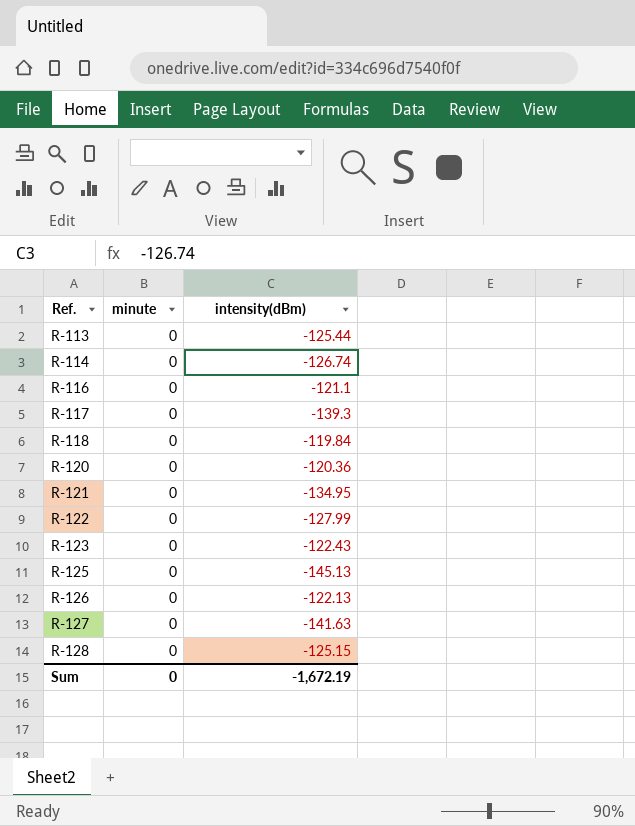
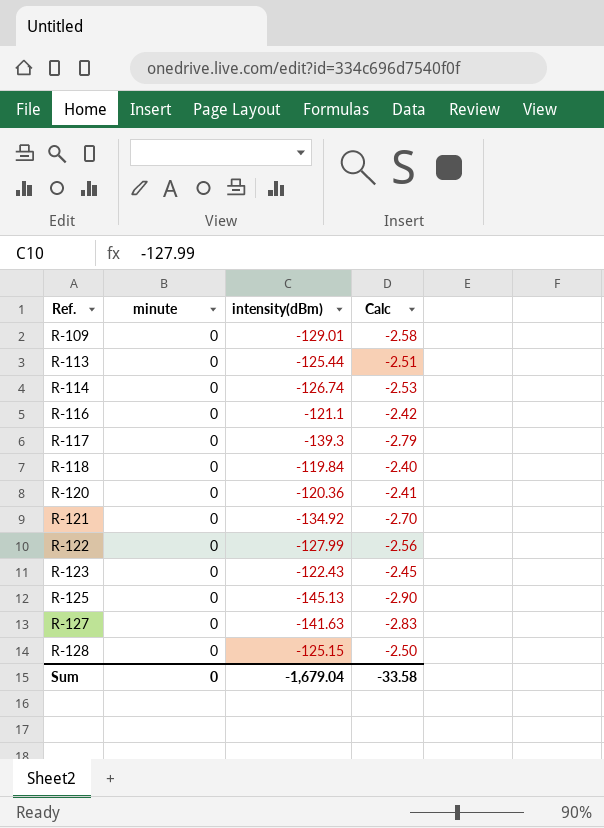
column Calc | formula: none -> [intensity(dBm)] * 0.02
row R-126: 0 | -122.13 -> none
row R-109: none -> 0 | -129.01 | -2.58
R-121 | intensity(dBm): -134.95 -> -134.92
Sum | intensity(dBm): -1,672.19 -> -1,679.04

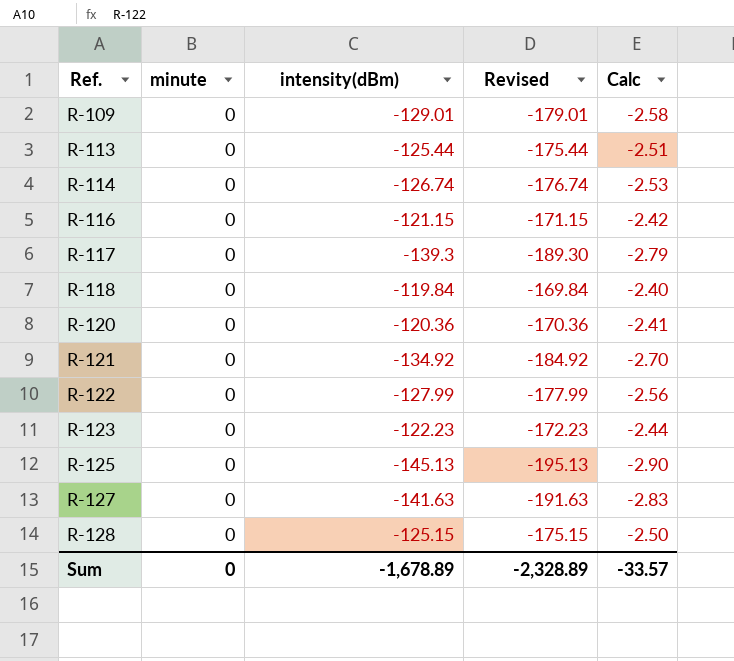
column Revised | formula: none -> [intensity(dBm)] - 50
R-116 | intensity(dBm): -121.1 -> -121.15
R-123 | intensity(dBm): -122.43 -> -122.23
R-123 | Calc: -2.45 -> -2.44
Sum | intensity(dBm): -1,679.04 -> -1,678.89
Sum | Calc: -33.58 -> -33.57

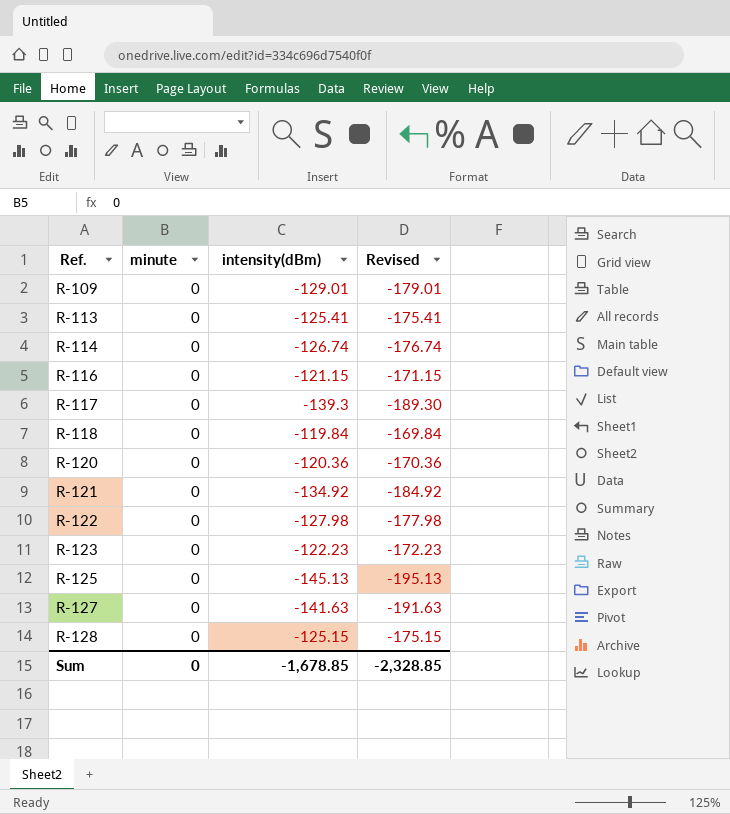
column Calc | formula: [intensity(dBm)] * 0.02 -> none
R-113 | intensity(dBm): -125.44 -> -125.41
R-113 | Revised: -175.44 -> -175.41
R-122 | intensity(dBm): -127.99 -> -127.98
R-122 | Revised: -177.99 -> -177.98
Sum | intensity(dBm): -1,678.89 -> -1,678.85
Sum | Revised: -2,328.89 -> -2,328.85

